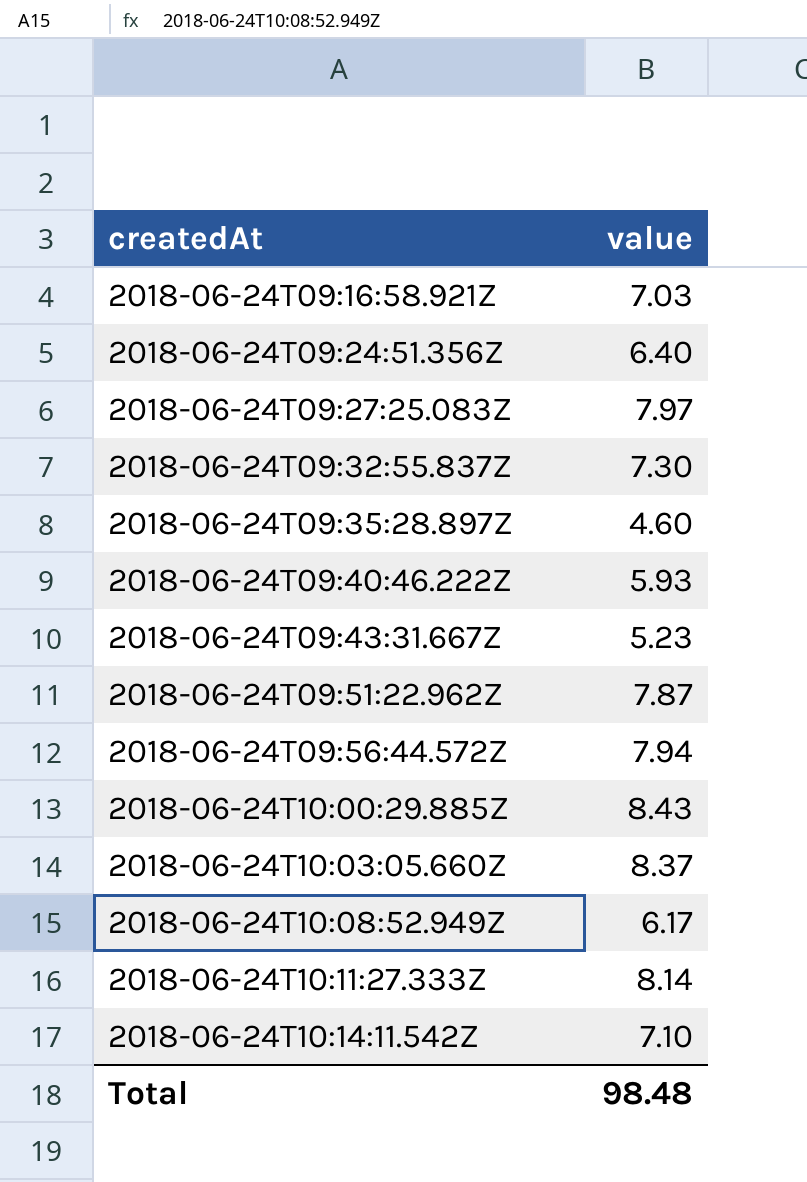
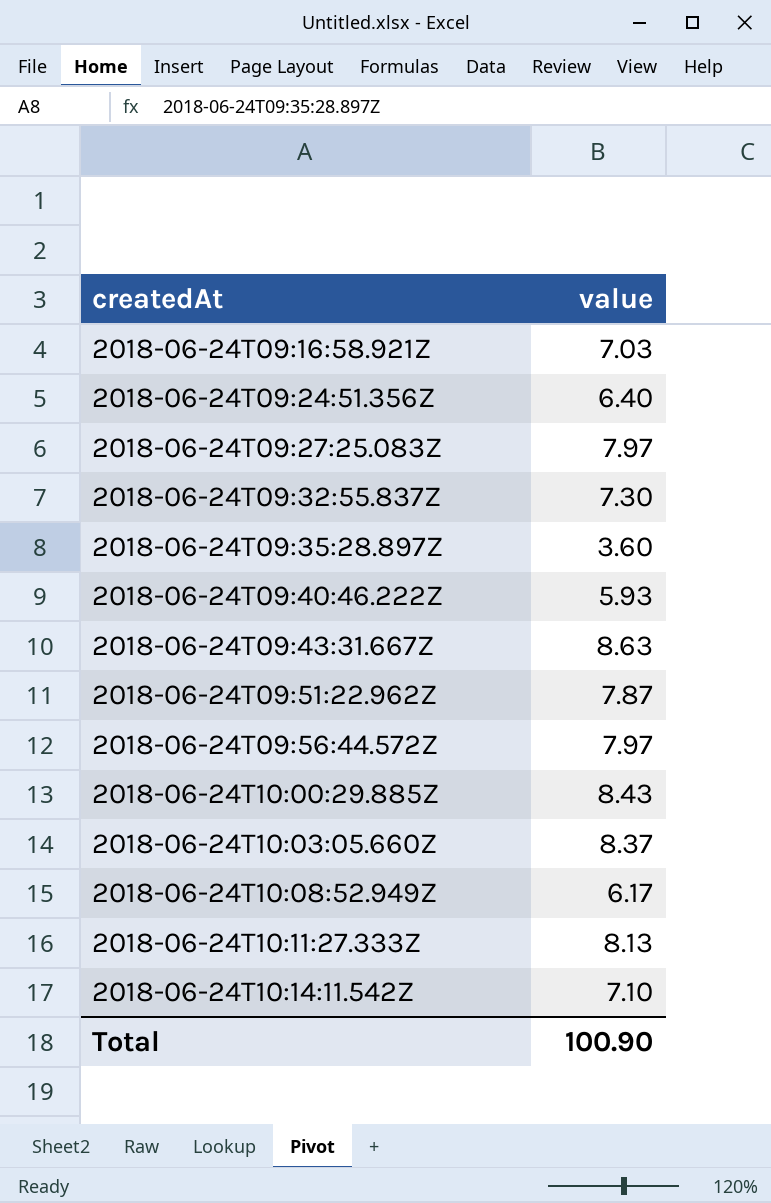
2018-06-24T09:35:28.897Z | value: 4.60 -> 3.60
2018-06-24T09:43:31.667Z | value: 5.23 -> 8.63
2018-06-24T09:56:44.572Z | value: 7.94 -> 7.97
2018-06-24T10:11:27.333Z | value: 8.14 -> 8.13
Total | value: 98.48 -> 100.90

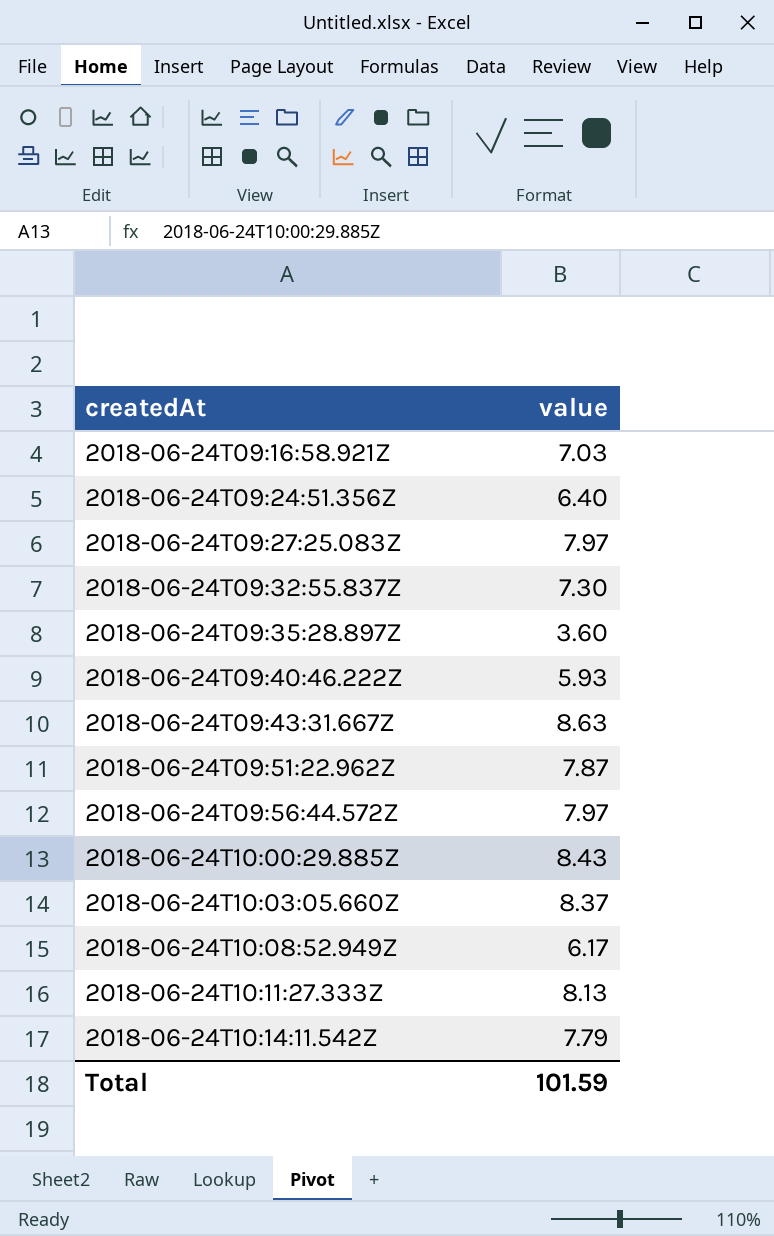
2018-06-24T10:14:11.542Z | value: 7.10 -> 7.79
Total | value: 100.90 -> 101.59

